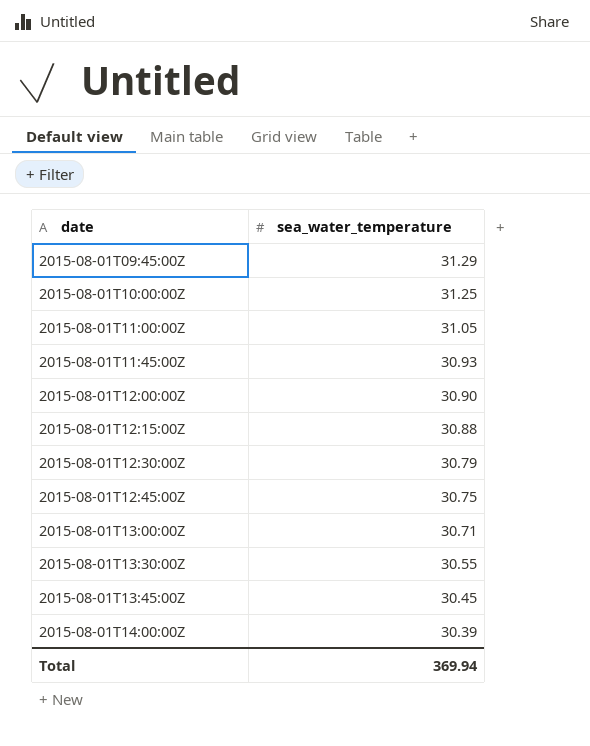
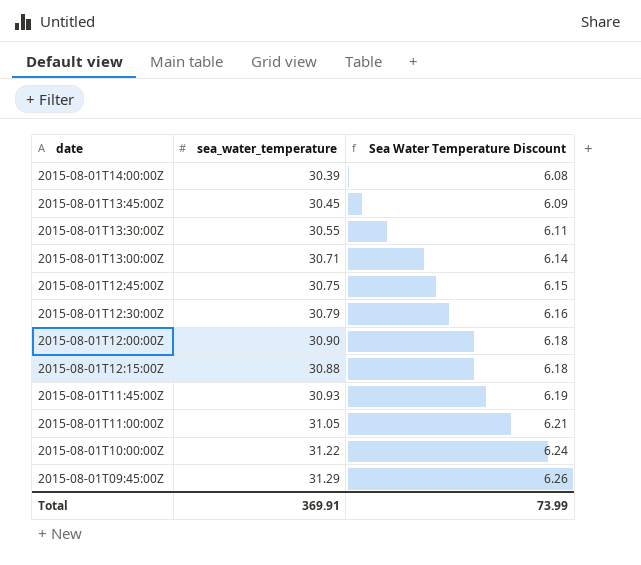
row order: date ascending -> Sea Water Temperature Discount ascending
column Sea Water Temperature Discount | formula: none -> [sea_water_temperature] * 0.2
2015-08-01T10:00:00Z | sea_water_temperature: 31.25 -> 31.22
Total | sea_water_temperature: 369.94 -> 369.91

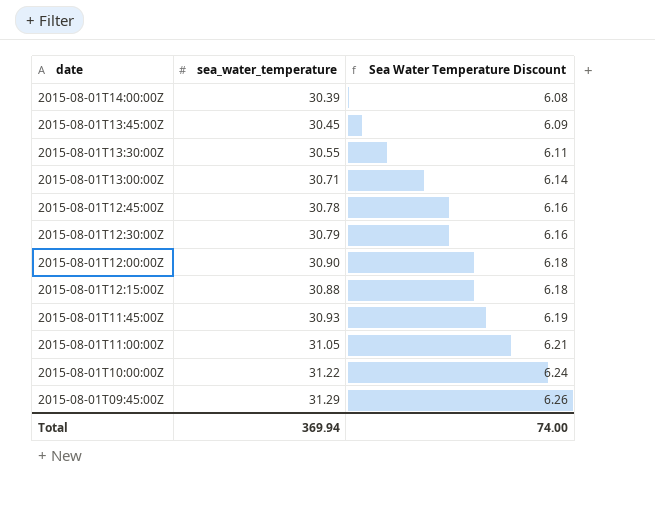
2015-08-01T12:45:00Z | sea_water_temperature: 30.75 -> 30.78
2015-08-01T12:45:00Z | Sea Water Temperature Discount: 6.15 -> 6.16
Total | sea_water_temperature: 369.91 -> 369.94
Total | Sea Water Temperature Discount: 73.99 -> 74.00

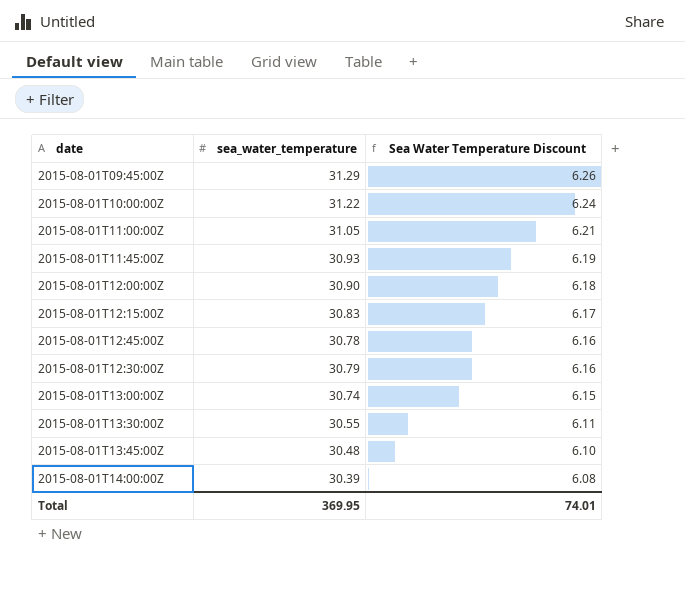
row order: Sea Water Temperature Discount ascending -> Sea Water Temperature Discount descending
2015-08-01T12:15:00Z | sea_water_temperature: 30.88 -> 30.83
2015-08-01T12:15:00Z | Sea Water Temperature Discount: 6.18 -> 6.17
2015-08-01T13:00:00Z | sea_water_temperature: 30.71 -> 30.74
2015-08-01T13:00:00Z | Sea Water Temperature Discount: 6.14 -> 6.15
2015-08-01T13:45:00Z | sea_water_temperature: 30.45 -> 30.48
2015-08-01T13:45:00Z | Sea Water Temperature Discount: 6.09 -> 6.10
Total | sea_water_temperature: 369.94 -> 369.95
Total | Sea Water Temperature Discount: 74.00 -> 74.01

